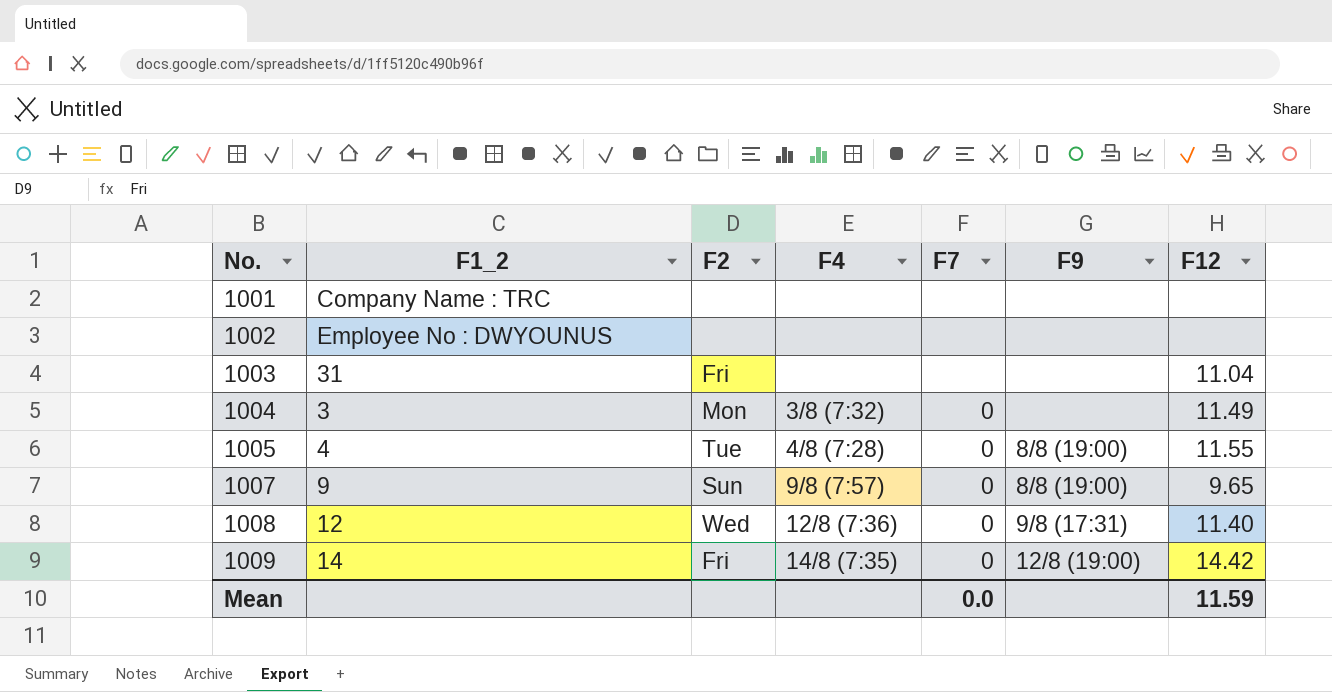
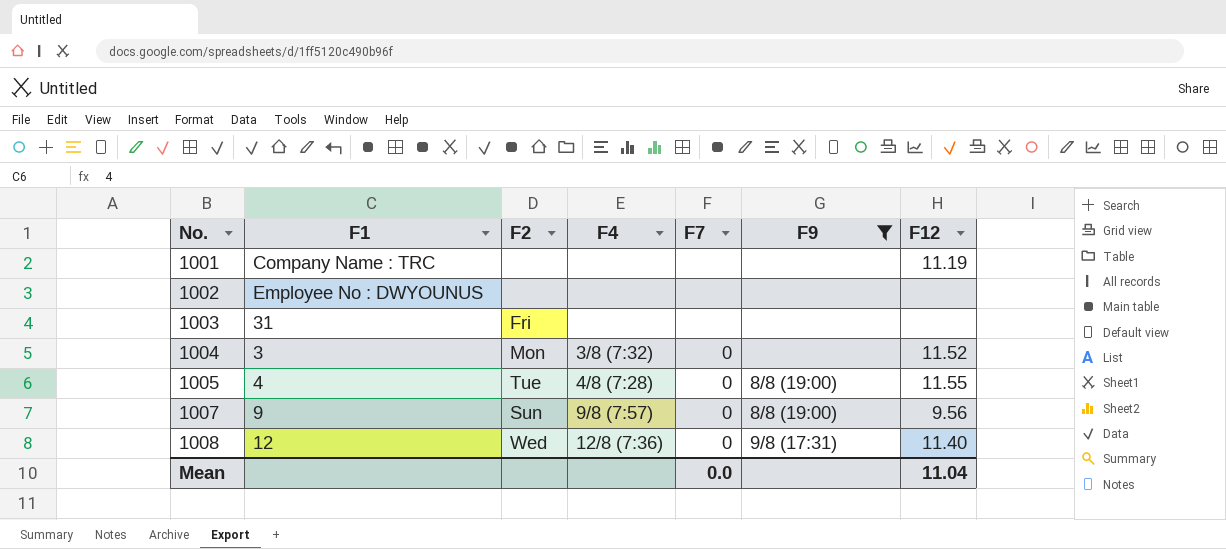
filter: none -> F9 != 12/8 (19:00)
column name: F1_2 -> F1
1001 | F12: none -> 11.19
1003 | F12: 11.04 -> none
1004 | F12: 11.49 -> 11.52
1007 | F12: 9.65 -> 9.56
Mean | F12: 11.59 -> 11.04

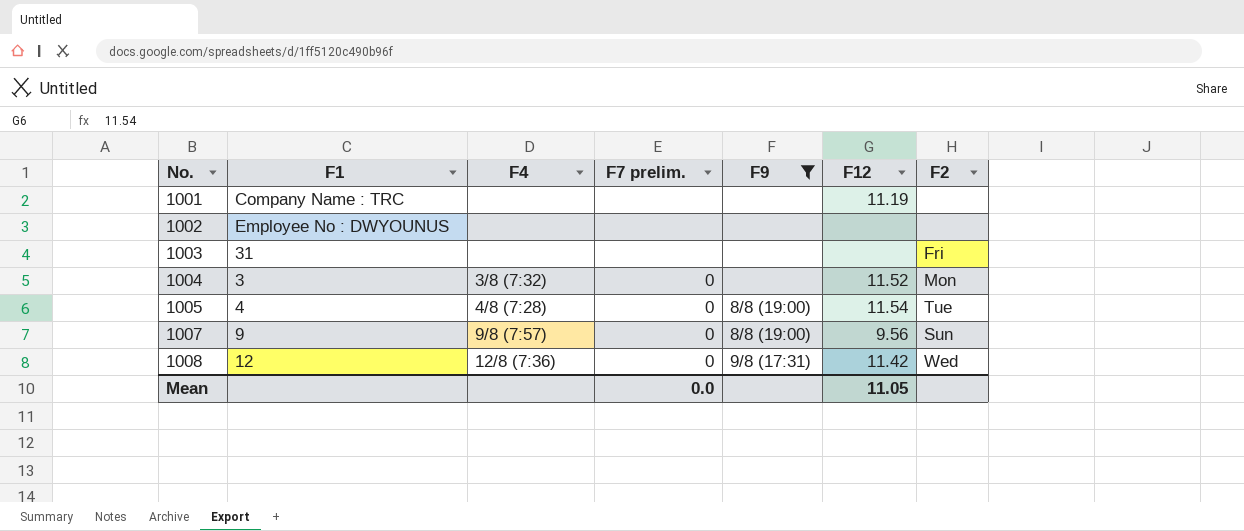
column name: F7 -> F7 prelim.
column F2 | position: 3 -> 7
1005 | F12: 11.55 -> 11.54
1008 | F12: 11.40 -> 11.42
Mean | F12: 11.04 -> 11.05

